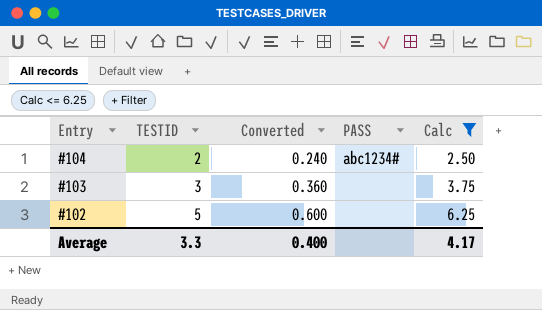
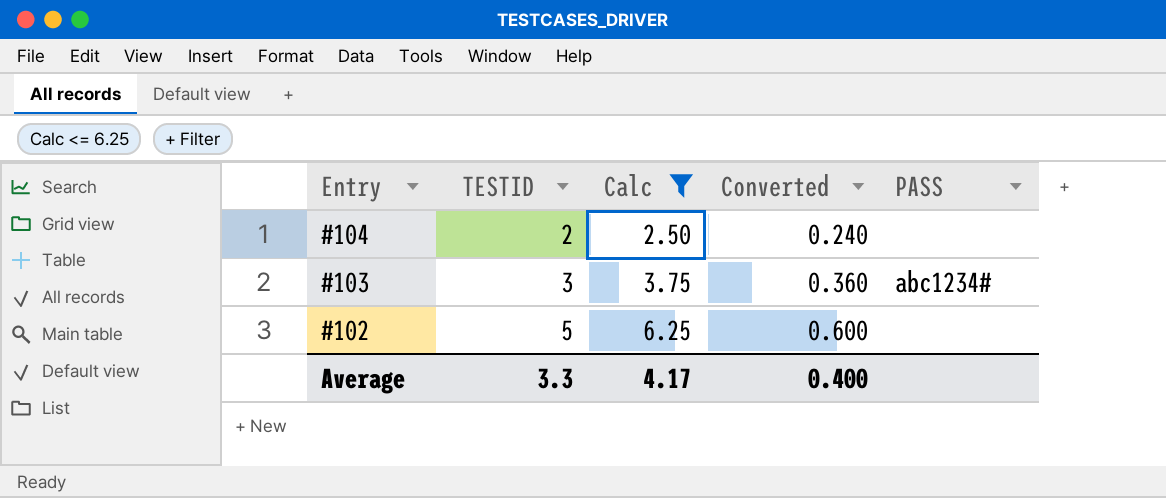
column Calc | position: 5 -> 3
#104 | PASS: abc1234# -> none
#103 | PASS: none -> abc1234#

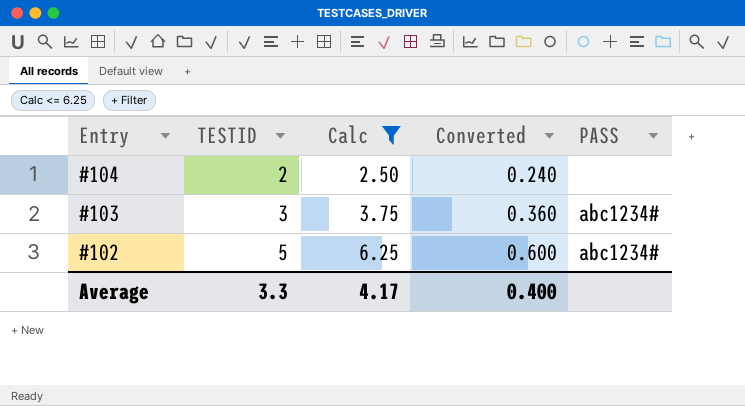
#102 | PASS: none -> abc1234#

